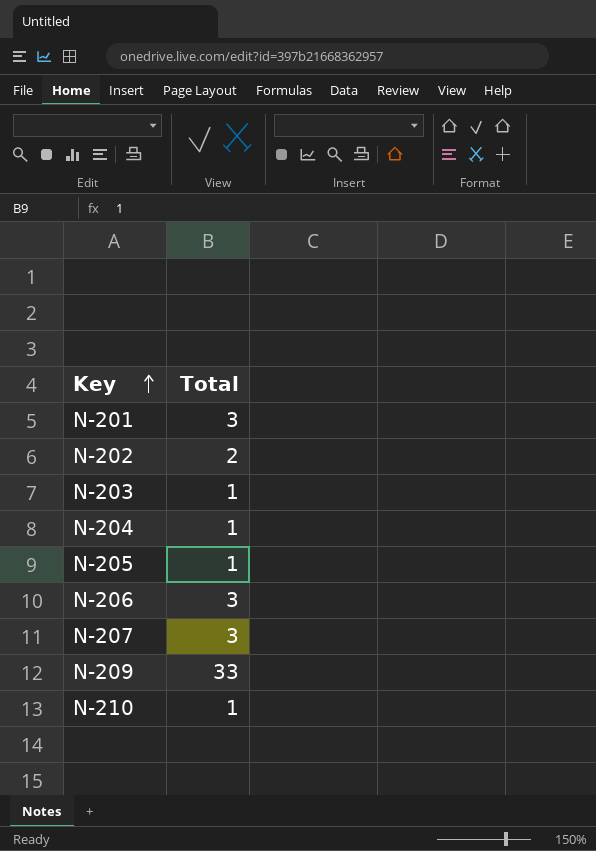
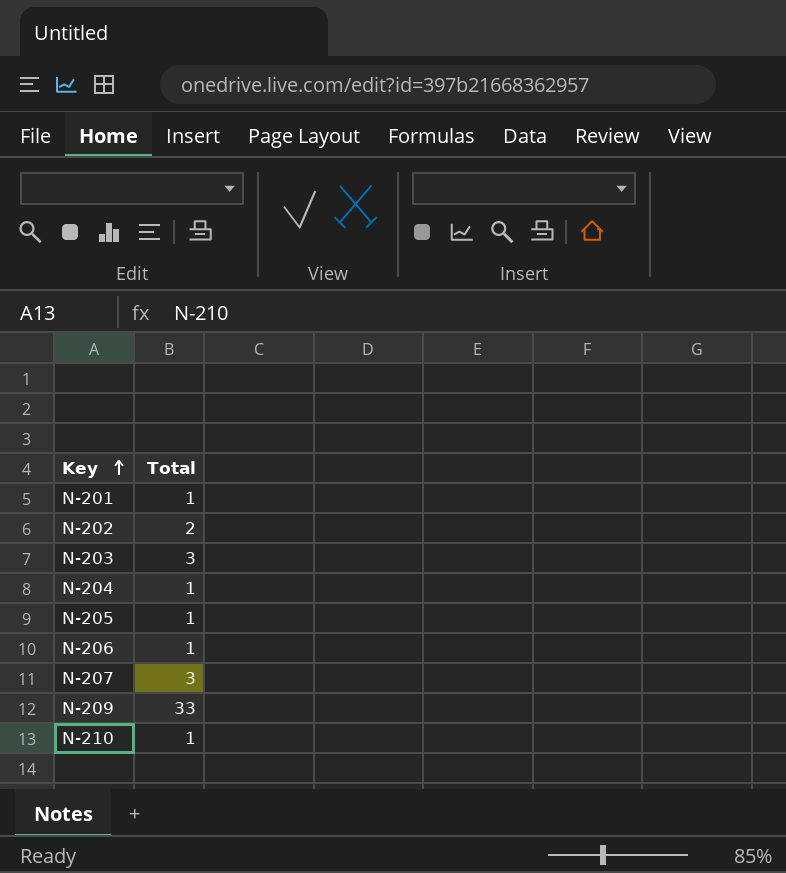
N-201 | Total: 3 -> 1
N-203 | Total: 1 -> 3
N-206 | Total: 3 -> 1

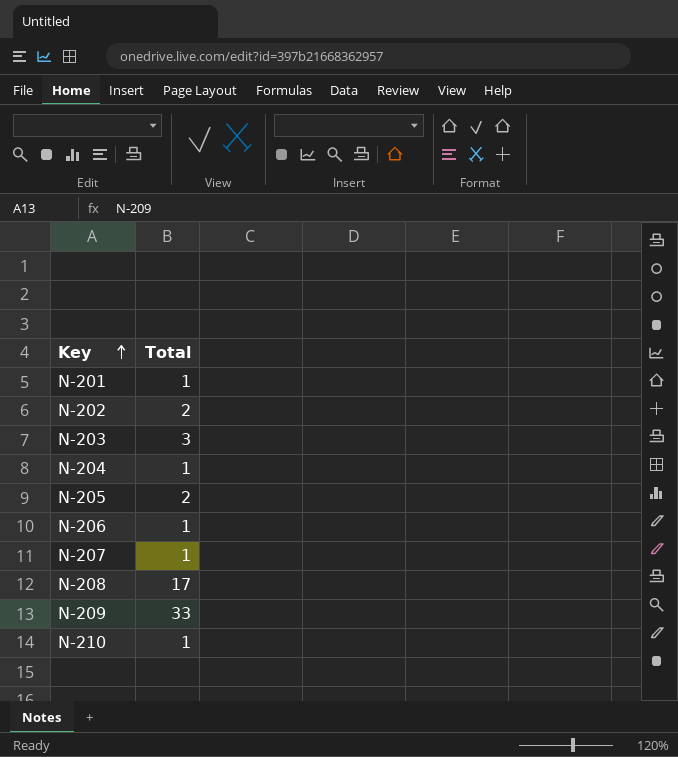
N-205 | Total: 1 -> 2
N-207 | Total: 3 -> 1
row N-208: none -> 17

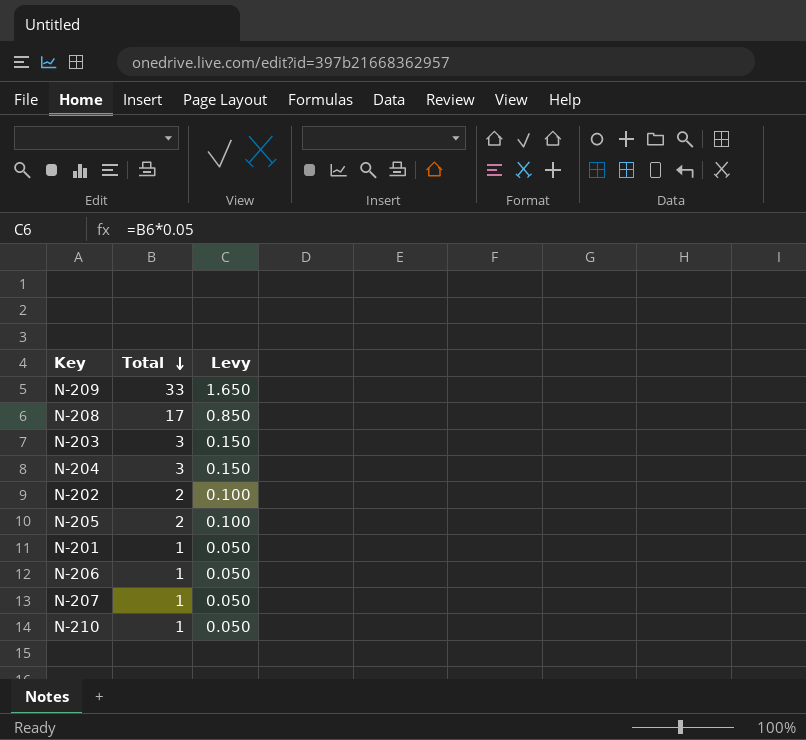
row order: Key ascending -> Total descending
column Levy | formula: none -> [Total] * 0.05
N-204 | Total: 1 -> 3

